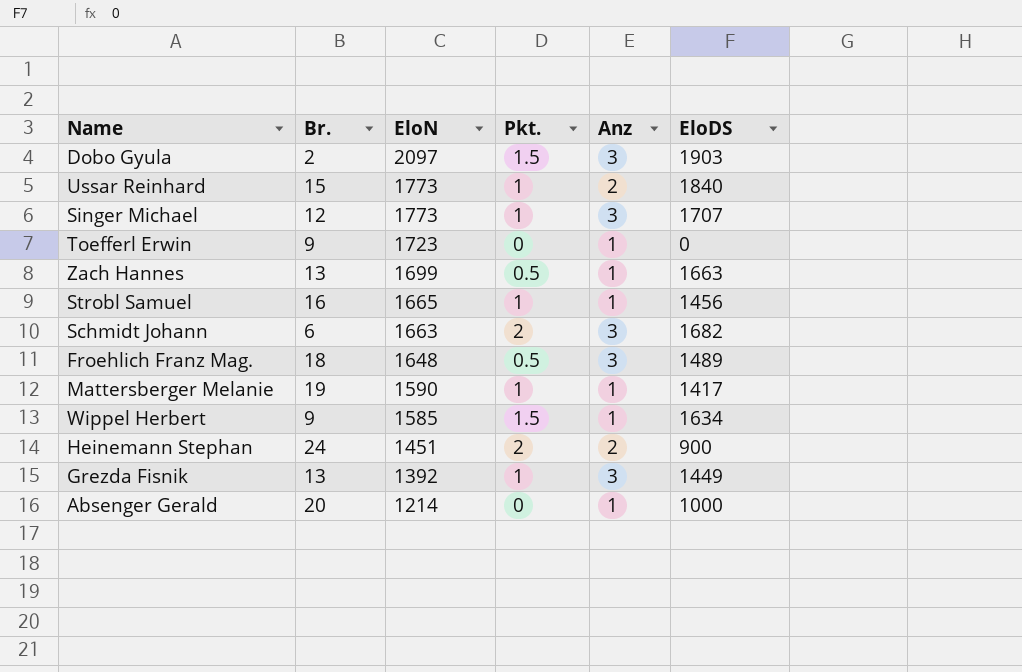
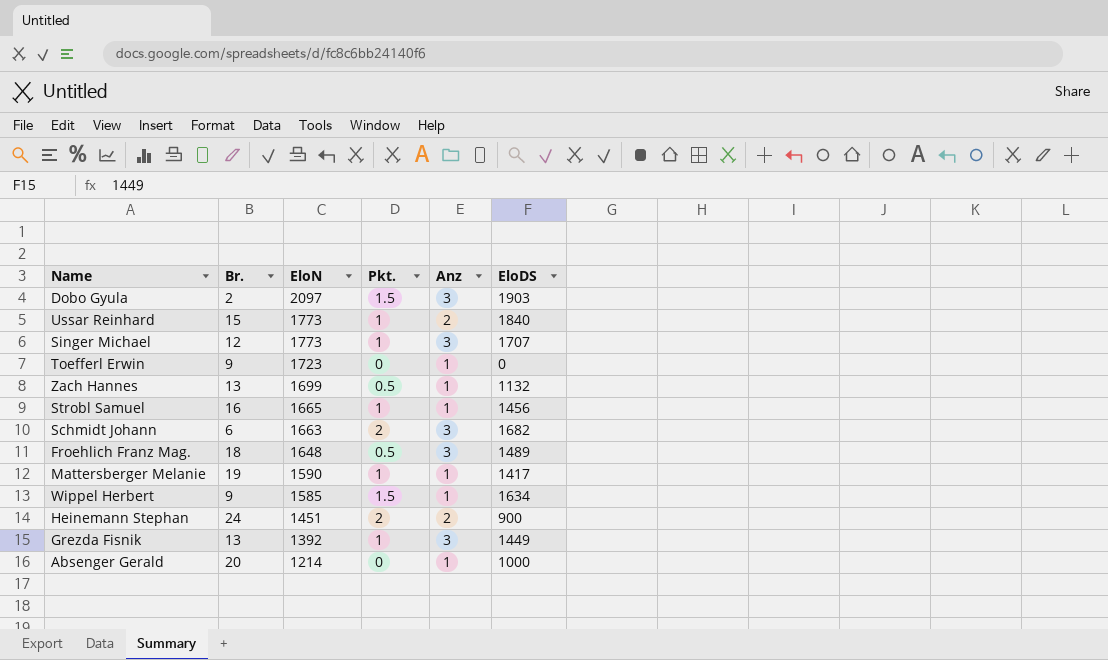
Zach Hannes | EloDS: 1663 -> 1132

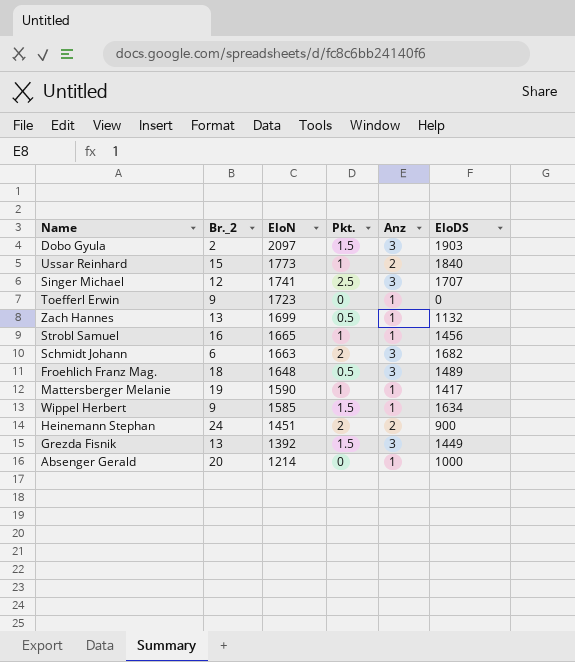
column name: Br. -> Br._2
Singer Michael | EloN: 1773 -> 1741
Singer Michael | Pkt.: 1 -> 2.5
Grezda Fisnik | Pkt.: 1 -> 1.5

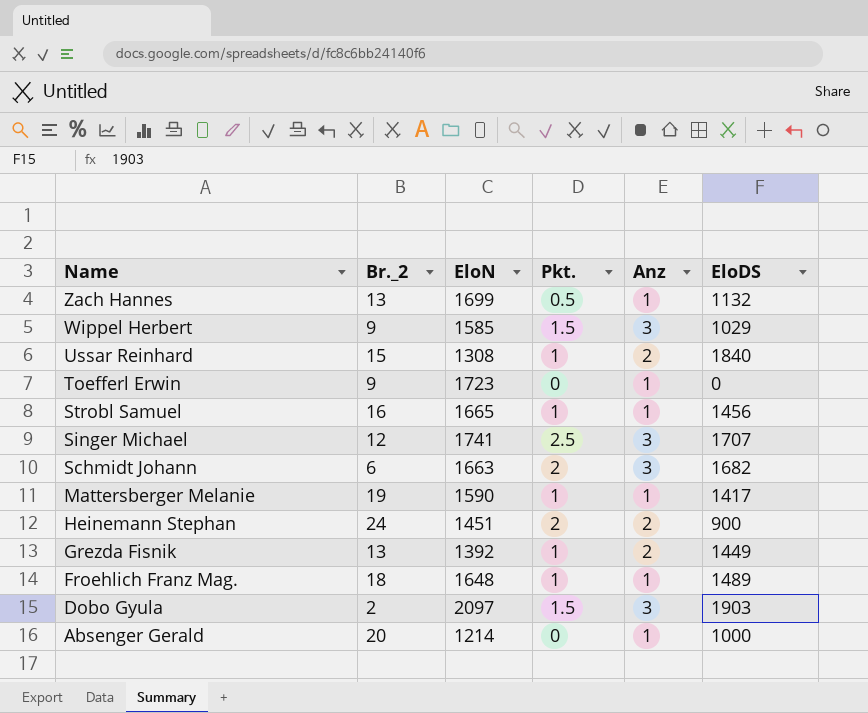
row order: EloN descending -> Name descending
Wippel Herbert | Anz: 1 -> 3
Wippel Herbert | EloDS: 1634 -> 1029
Ussar Reinhard | EloN: 1773 -> 1308
Grezda Fisnik | Pkt.: 1.5 -> 1
Grezda Fisnik | Anz: 3 -> 2
Froehlich Franz Mag. | Pkt.: 0.5 -> 1
Froehlich Franz Mag. | Anz: 3 -> 1

